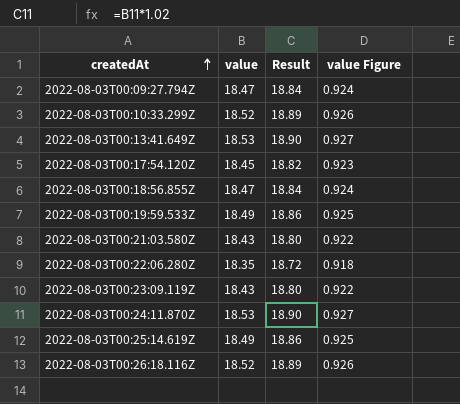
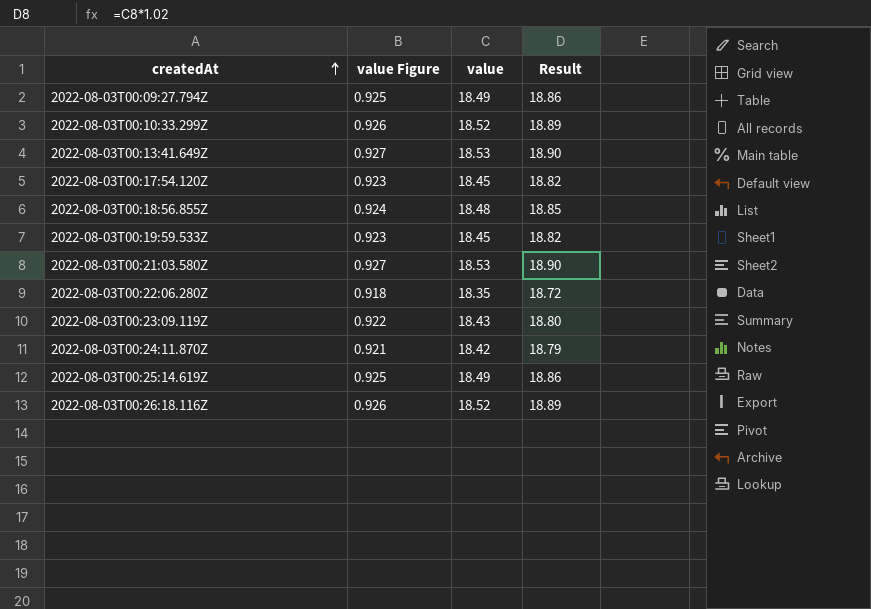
column value Figure | position: 4 -> 2
2022-08-03T00:09:27.794Z | value Figure: 0.924 -> 0.925
2022-08-03T00:09:27.794Z | value: 18.47 -> 18.49
2022-08-03T00:09:27.794Z | Result: 18.84 -> 18.86
2022-08-03T00:18:56.855Z | value: 18.47 -> 18.48
2022-08-03T00:18:56.855Z | Result: 18.84 -> 18.85
2022-08-03T00:19:59.533Z | value Figure: 0.925 -> 0.923
2022-08-03T00:19:59.533Z | value: 18.49 -> 18.45
2022-08-03T00:19:59.533Z | Result: 18.86 -> 18.82
2022-08-03T00:21:03.580Z | value Figure: 0.922 -> 0.927
2022-08-03T00:21:03.580Z | value: 18.43 -> 18.53
2022-08-03T00:21:03.580Z | Result: 18.80 -> 18.90
2022-08-03T00:24:11.870Z | value Figure: 0.927 -> 0.921
2022-08-03T00:24:11.870Z | value: 18.53 -> 18.42
2022-08-03T00:24:11.870Z | Result: 18.90 -> 18.79

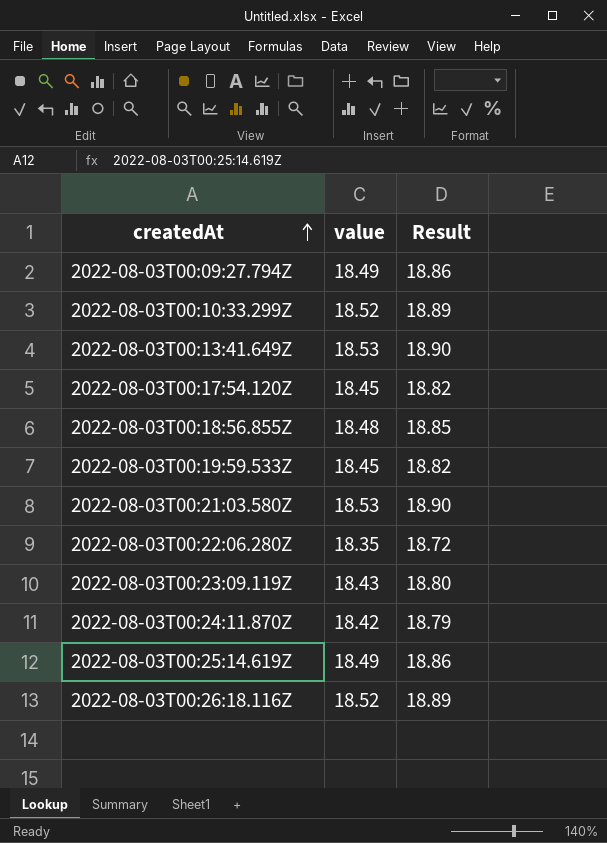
column value Figure | formula: [value] * 0.05 -> none

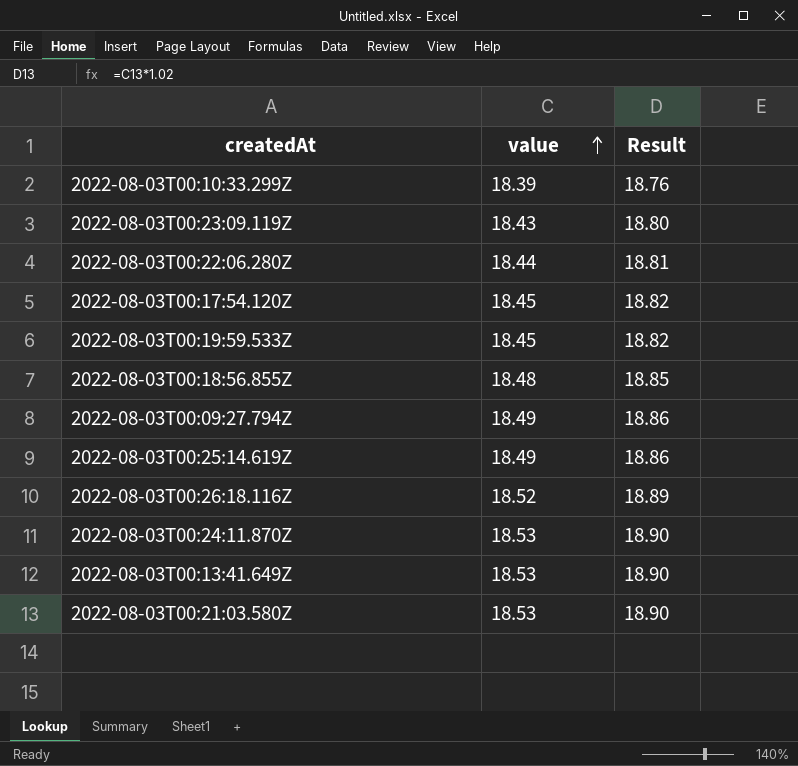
row order: createdAt ascending -> value ascending
2022-08-03T00:10:33.299Z | value: 18.52 -> 18.39
2022-08-03T00:10:33.299Z | Result: 18.89 -> 18.76
2022-08-03T00:22:06.280Z | value: 18.35 -> 18.44
2022-08-03T00:22:06.280Z | Result: 18.72 -> 18.81
2022-08-03T00:24:11.870Z | value: 18.42 -> 18.53
2022-08-03T00:24:11.870Z | Result: 18.79 -> 18.90

